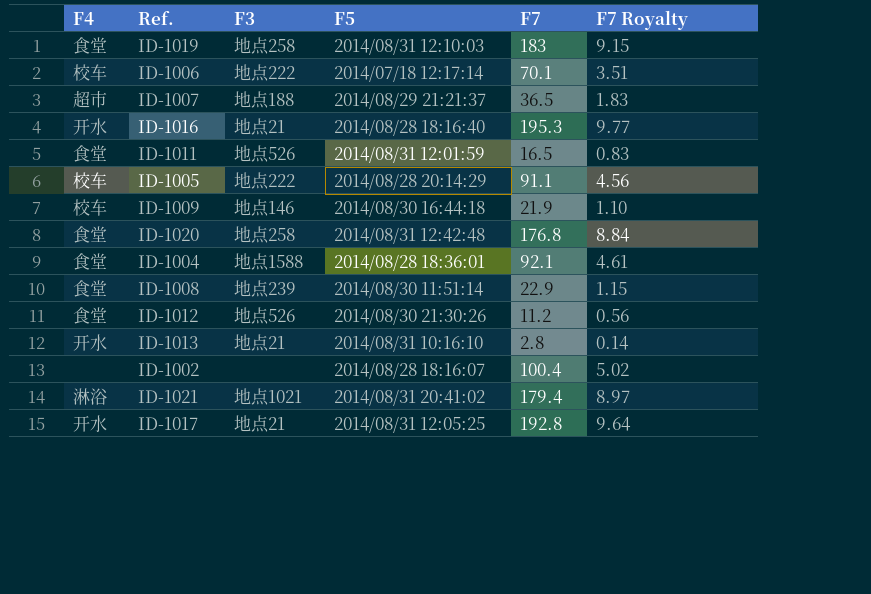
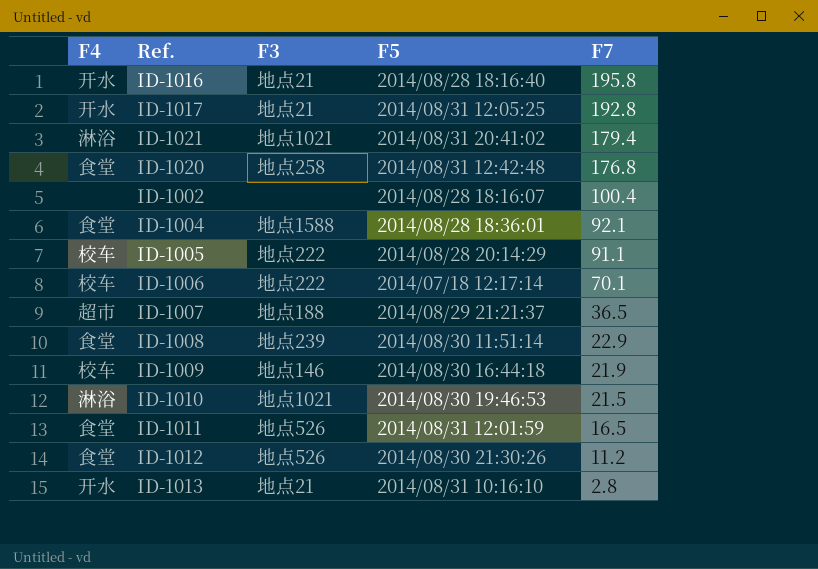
row order: none -> F7 descending
column F7 Royalty | formula: [F7] * 0.05 -> none
row ID-1019: 食堂 | 地点258 | 2014/08/31 12:10:03 | 183 | 9.15 -> none
ID-1016 | F7: 195.3 -> 195.8
row ID-1010: none -> 淋浴 | 地点1021 | 2014/08/30 19:46:53 | 21.5

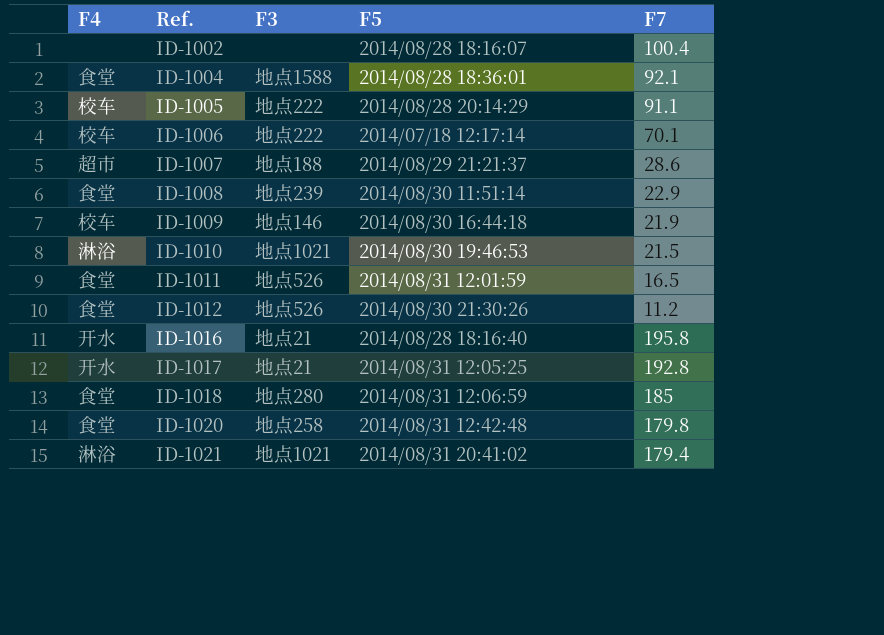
row order: F7 descending -> Ref. ascending
row ID-1013: 开水 | 地点21 | 2014/08/31 10:16:10 | 2.8 -> none
ID-1007 | F7: 36.5 -> 28.6
row ID-1018: none -> 食堂 | 地点280 | 2014/08/31 12:06:59 | 185
ID-1020 | F7: 176.8 -> 179.8

